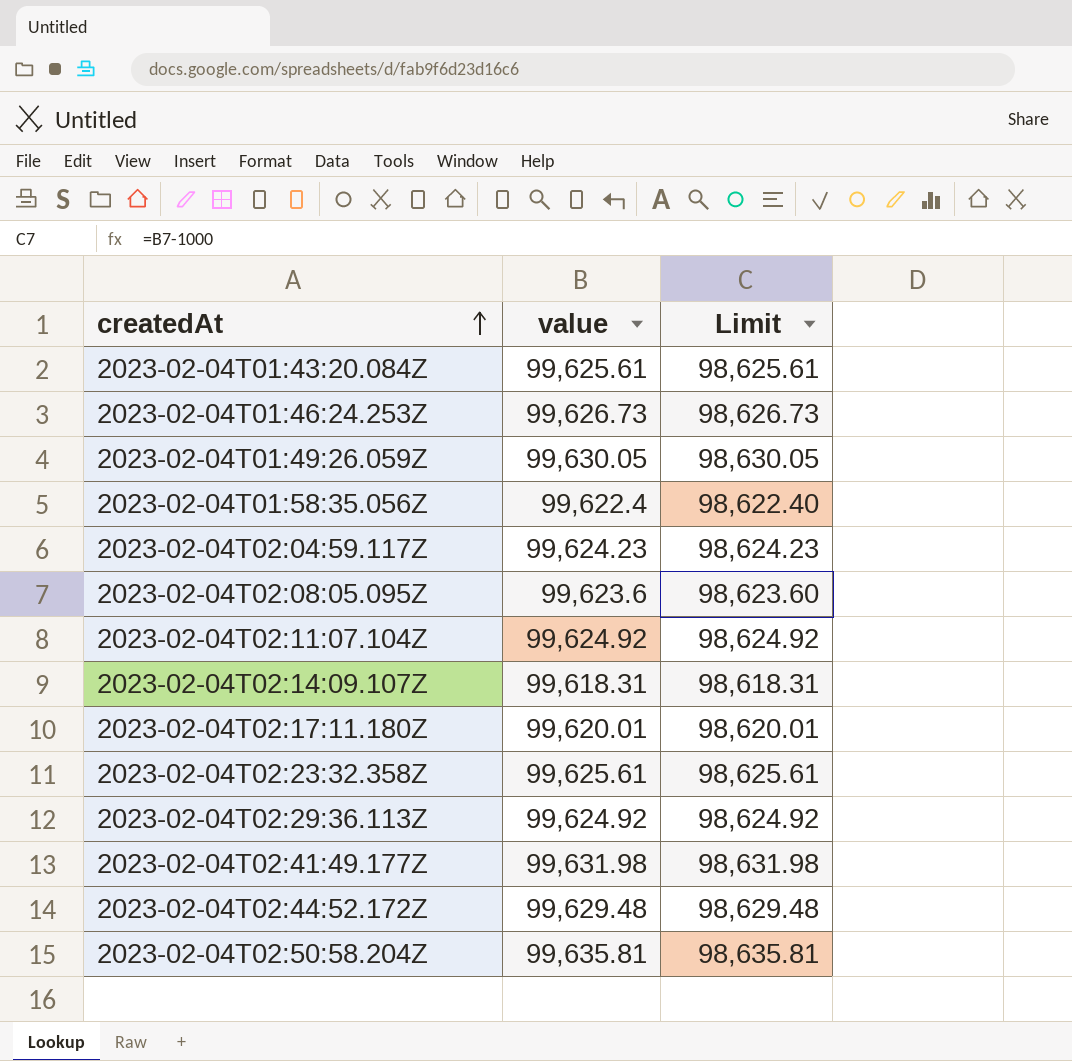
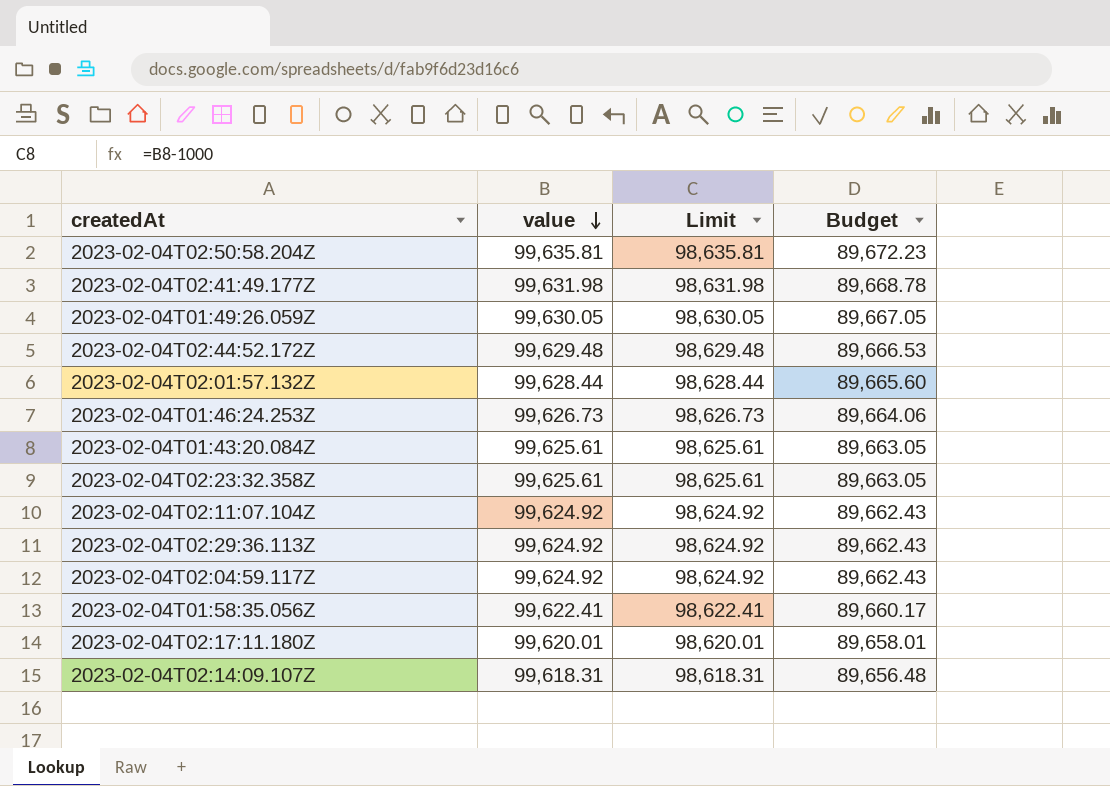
row order: createdAt ascending -> value descending
column Budget | formula: none -> [value] * 0.9
row 2023-02-04T02:08:05.095Z: 99,623.6 | 98,623.60 -> none
row 2023-02-04T02:01:57.132Z: none -> 99,628.44 | 98,628.44 | 89,665.60
2023-02-04T02:04:59.117Z | value: 99,624.23 -> 99,624.92
2023-02-04T02:04:59.117Z | Limit: 98,624.23 -> 98,624.92
2023-02-04T01:58:35.056Z | value: 99,622.4 -> 99,622.41
2023-02-04T01:58:35.056Z | Limit: 98,622.40 -> 98,622.41

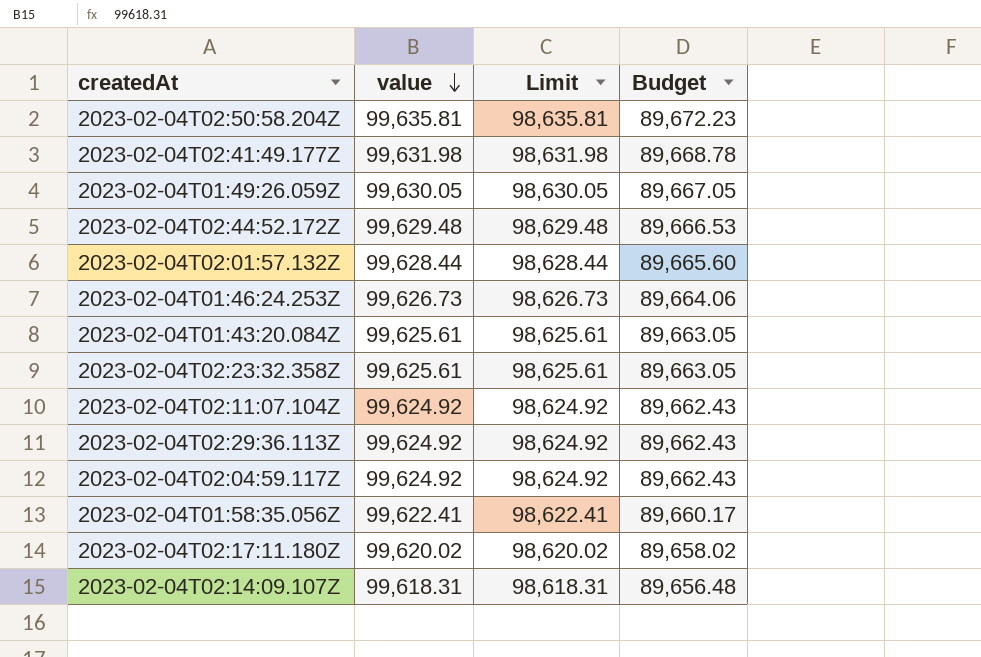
2023-02-04T02:17:11.180Z | value: 99,620.01 -> 99,620.02
2023-02-04T02:17:11.180Z | Limit: 98,620.01 -> 98,620.02
2023-02-04T02:17:11.180Z | Budget: 89,658.01 -> 89,658.02

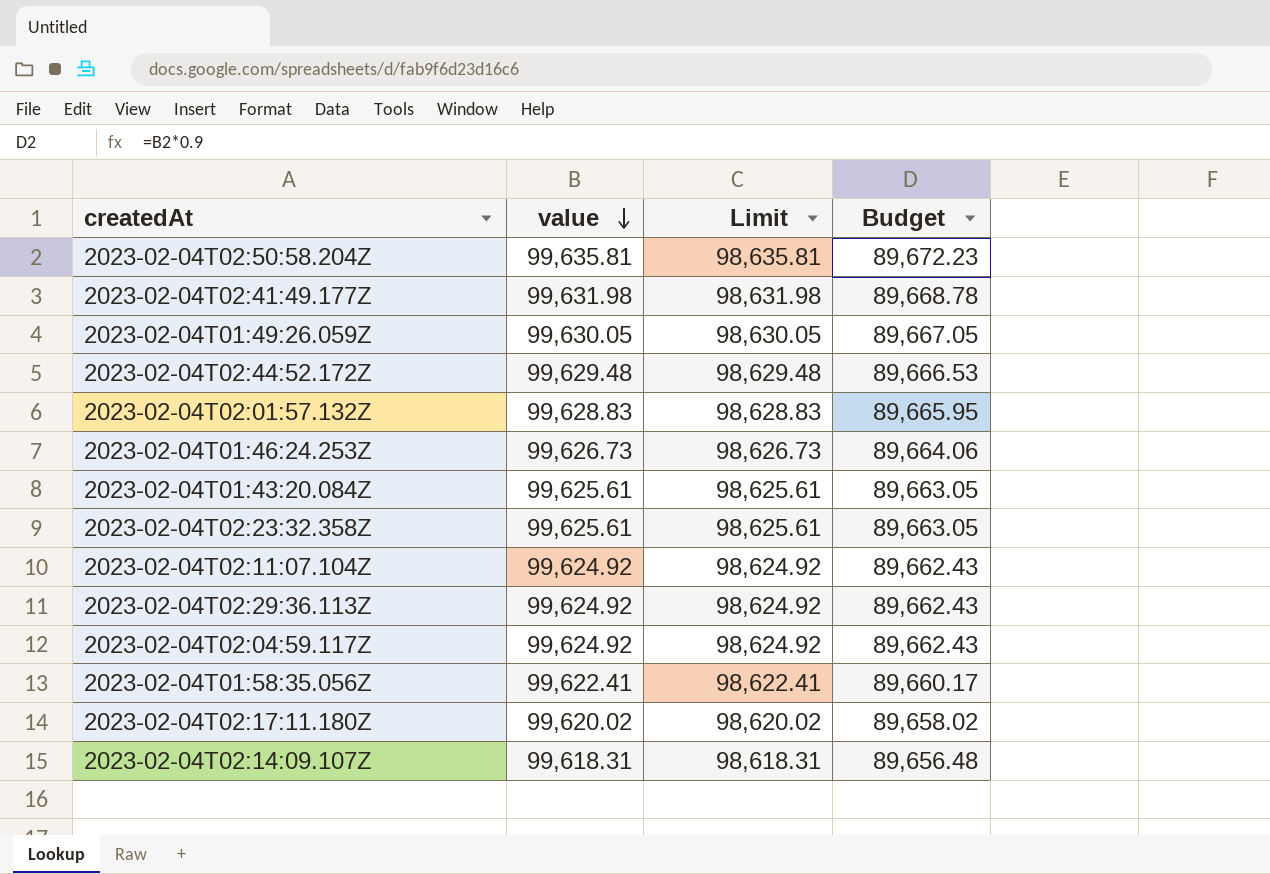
2023-02-04T02:01:57.132Z | value: 99,628.44 -> 99,628.83
2023-02-04T02:01:57.132Z | Limit: 98,628.44 -> 98,628.83
2023-02-04T02:01:57.132Z | Budget: 89,665.60 -> 89,665.95

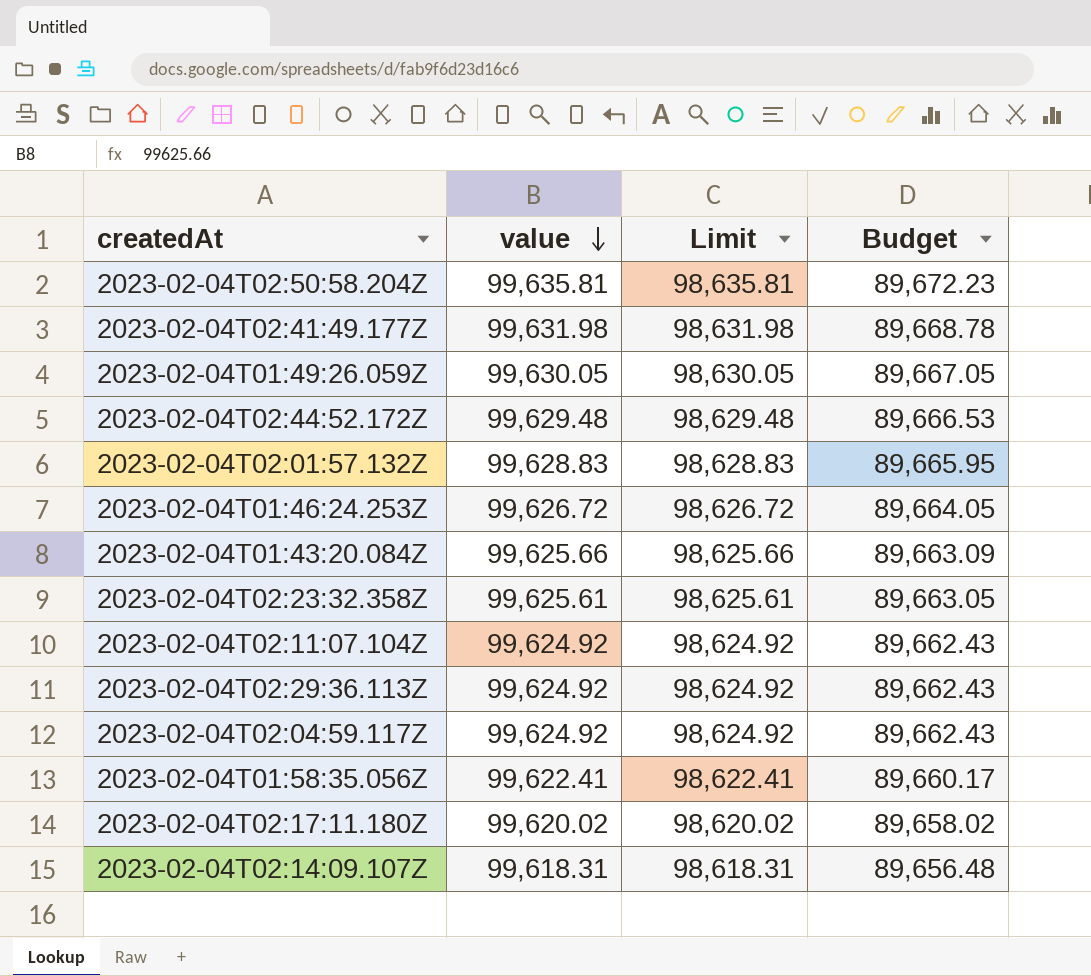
2023-02-04T01:46:24.253Z | value: 99,626.73 -> 99,626.72
2023-02-04T01:46:24.253Z | Limit: 98,626.73 -> 98,626.72
2023-02-04T01:46:24.253Z | Budget: 89,664.06 -> 89,664.05
2023-02-04T01:43:20.084Z | value: 99,625.61 -> 99,625.66
2023-02-04T01:43:20.084Z | Limit: 98,625.61 -> 98,625.66
2023-02-04T01:43:20.084Z | Budget: 89,663.05 -> 89,663.09

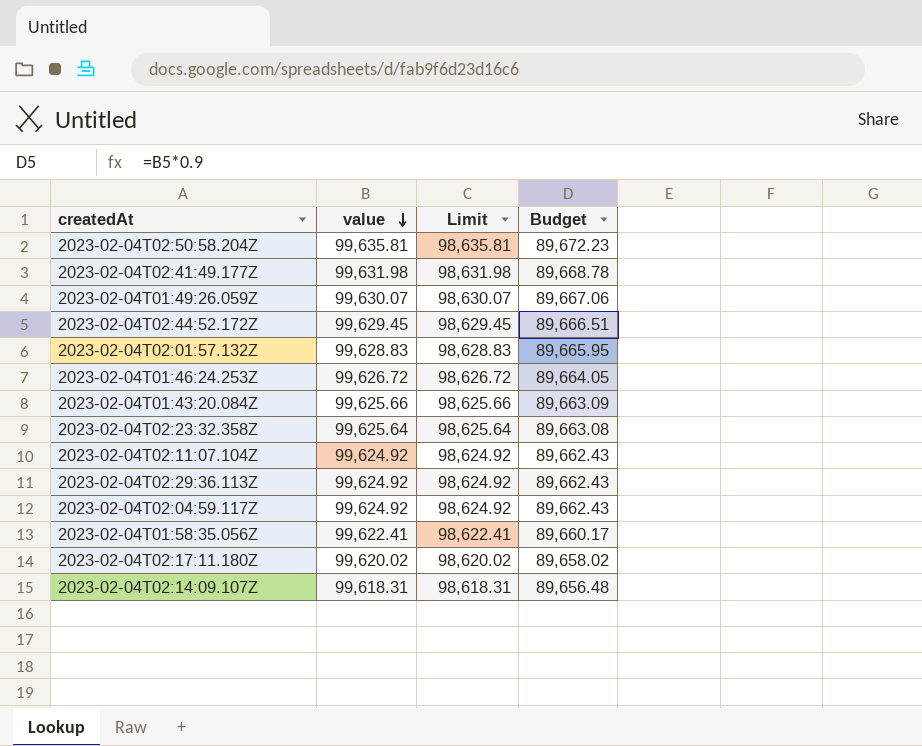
2023-02-04T01:49:26.059Z | value: 99,630.05 -> 99,630.07
2023-02-04T01:49:26.059Z | Limit: 98,630.05 -> 98,630.07
2023-02-04T01:49:26.059Z | Budget: 89,667.05 -> 89,667.06
2023-02-04T02:44:52.172Z | value: 99,629.48 -> 99,629.45
2023-02-04T02:44:52.172Z | Limit: 98,629.48 -> 98,629.45
2023-02-04T02:44:52.172Z | Budget: 89,666.53 -> 89,666.51
2023-02-04T02:23:32.358Z | value: 99,625.61 -> 99,625.64
2023-02-04T02:23:32.358Z | Limit: 98,625.61 -> 98,625.64
2023-02-04T02:23:32.358Z | Budget: 89,663.05 -> 89,663.08

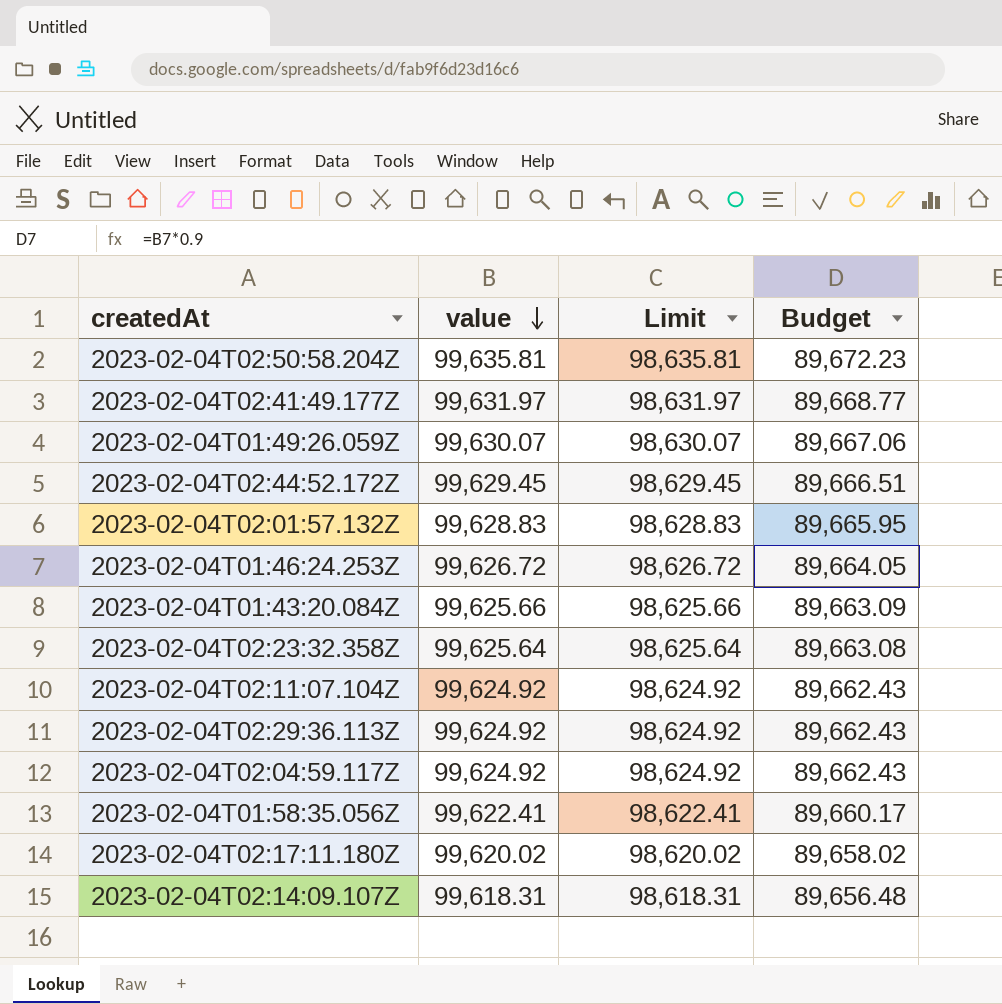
2023-02-04T02:41:49.177Z | value: 99,631.98 -> 99,631.97
2023-02-04T02:41:49.177Z | Limit: 98,631.98 -> 98,631.97
2023-02-04T02:41:49.177Z | Budget: 89,668.78 -> 89,668.77

